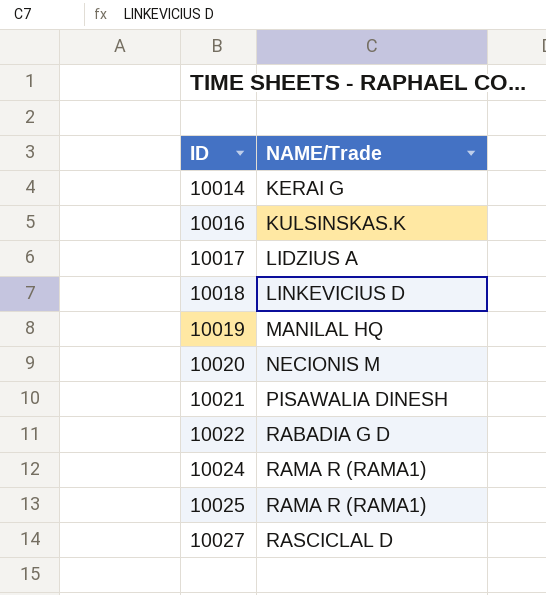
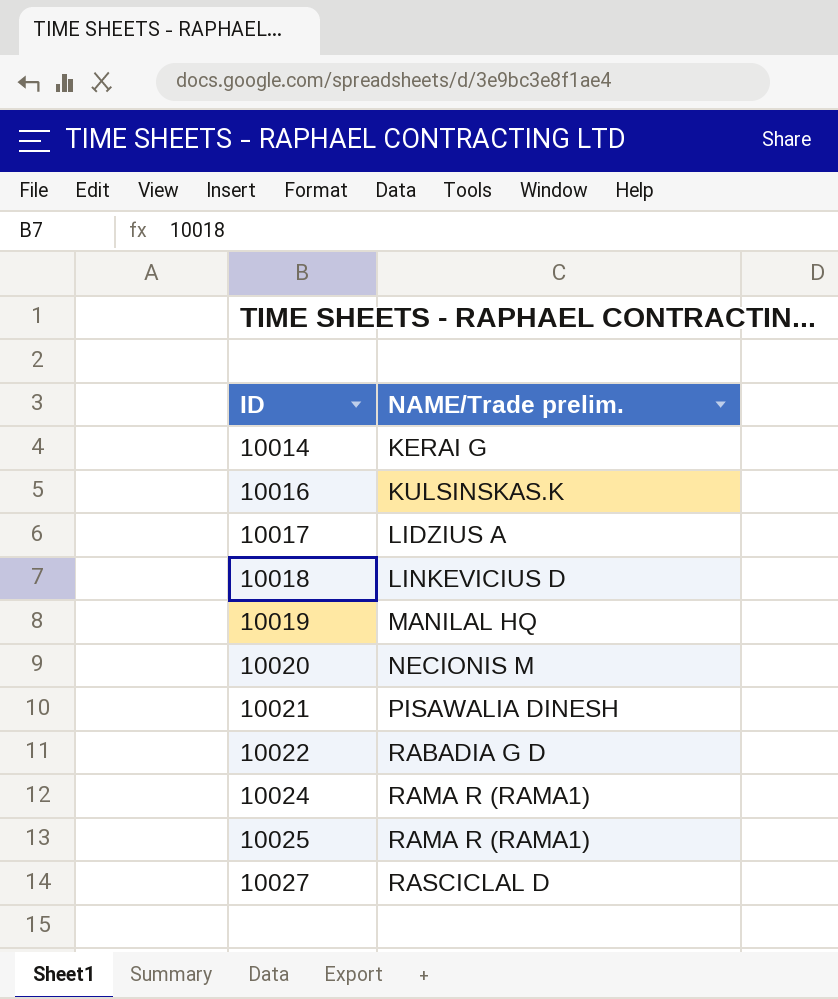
column name: NAME/Trade -> NAME/Trade prelim.

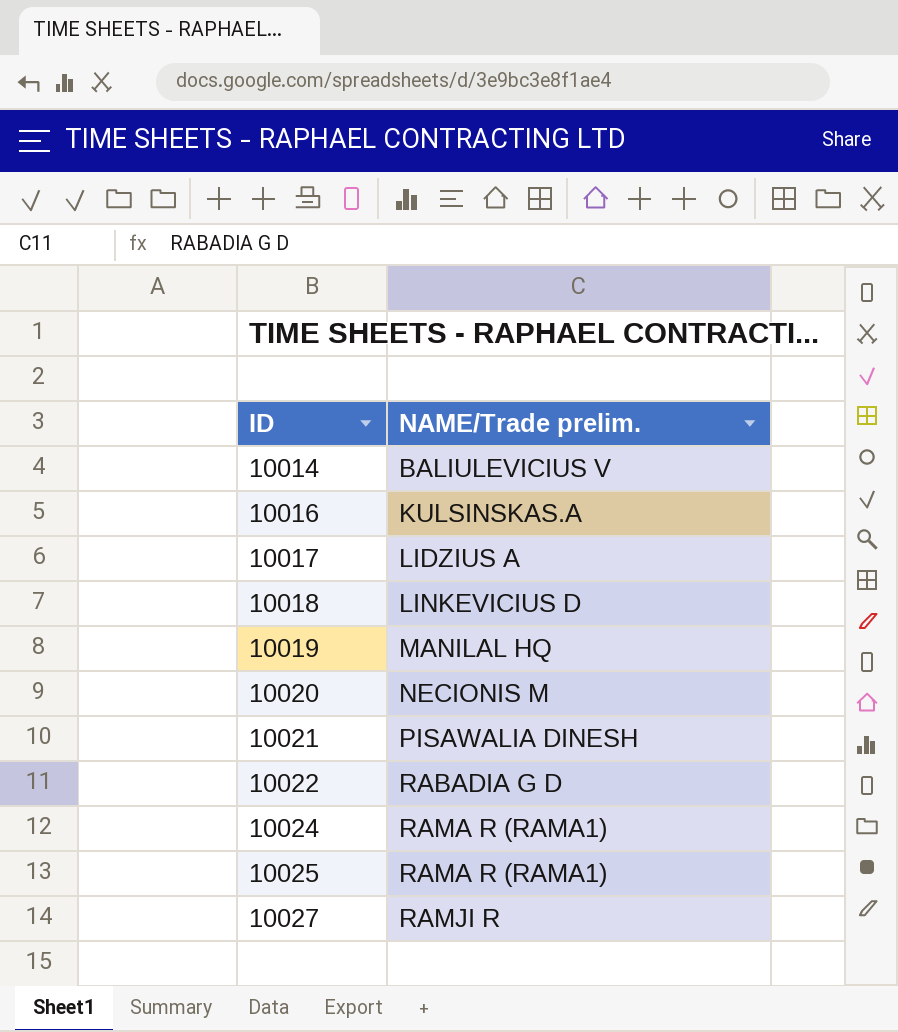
10014 | NAME/Trade prelim.: KERAI G -> BALIULEVICIUS V
10016 | NAME/Trade prelim.: KULSINSKAS.K -> KULSINSKAS.A
10027 | NAME/Trade prelim.: RASCICLAL D -> RAMJI R

